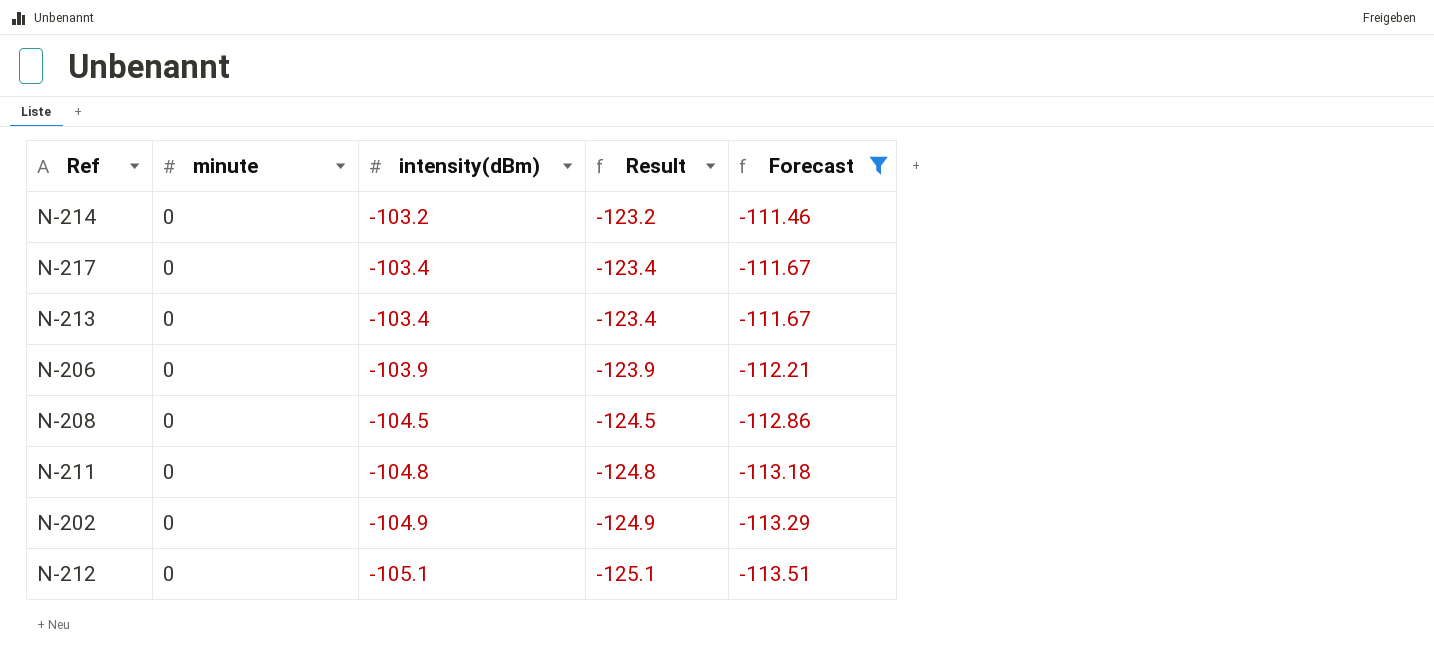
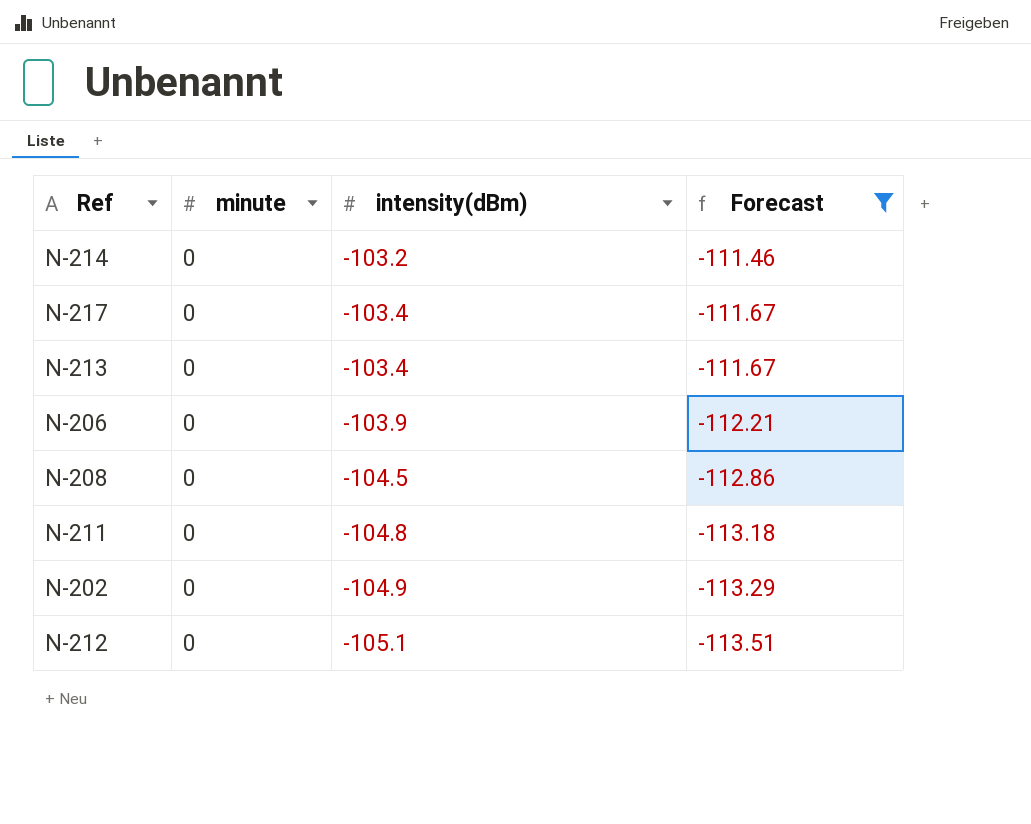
column Result | formula: [intensity(dBm)] - 20 -> none

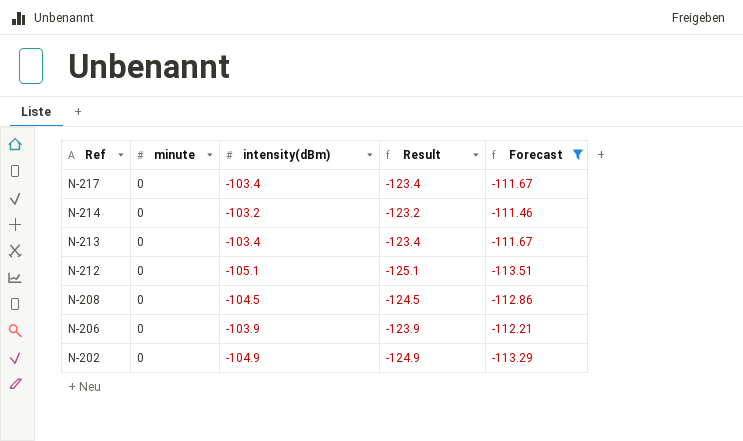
row order: intensity(dBm) descending -> Ref descending
column Result | formula: none -> [intensity(dBm)] - 20
row N-211: 0 | -104.8 | -113.18 -> none

